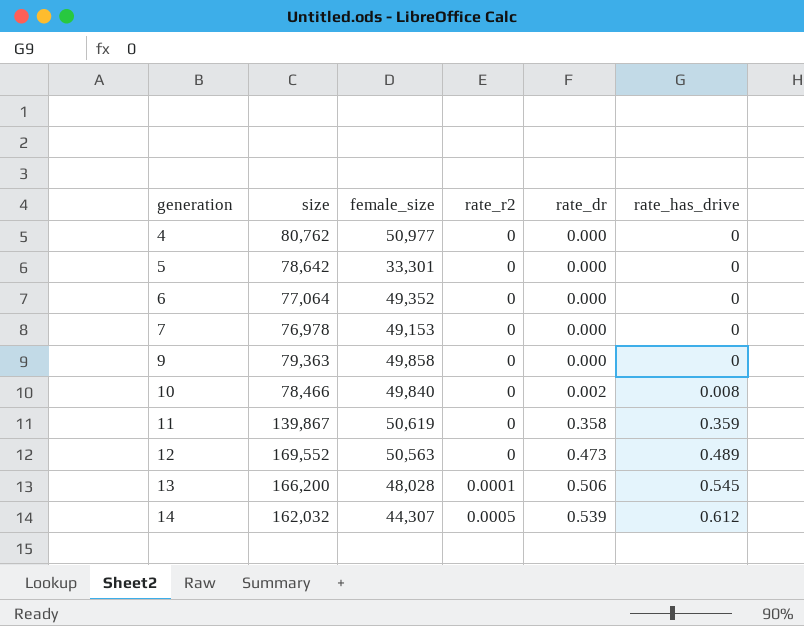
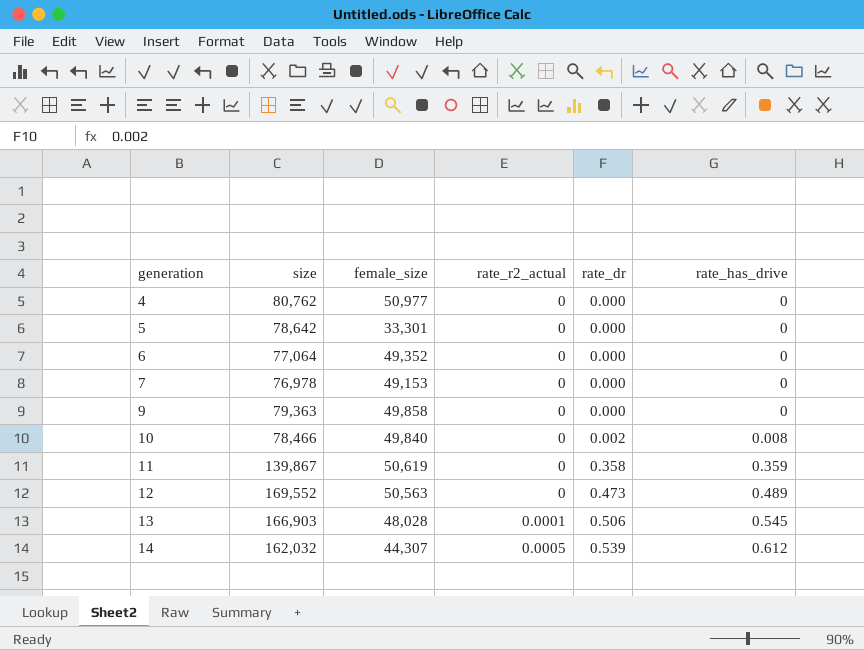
column name: rate_r2 -> rate_r2_actual
13 | size: 166,200 -> 166,903

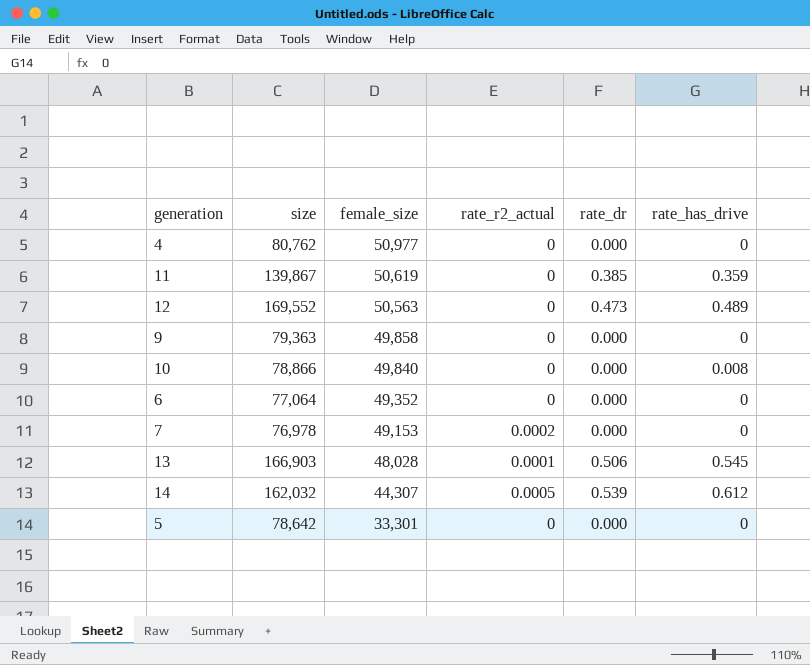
row order: generation ascending -> female_size descending
11 | rate_dr: 0.358 -> 0.385
10 | size: 78,466 -> 78,866
10 | rate_dr: 0.002 -> 0.000
7 | rate_r2_actual: 0 -> 0.0002

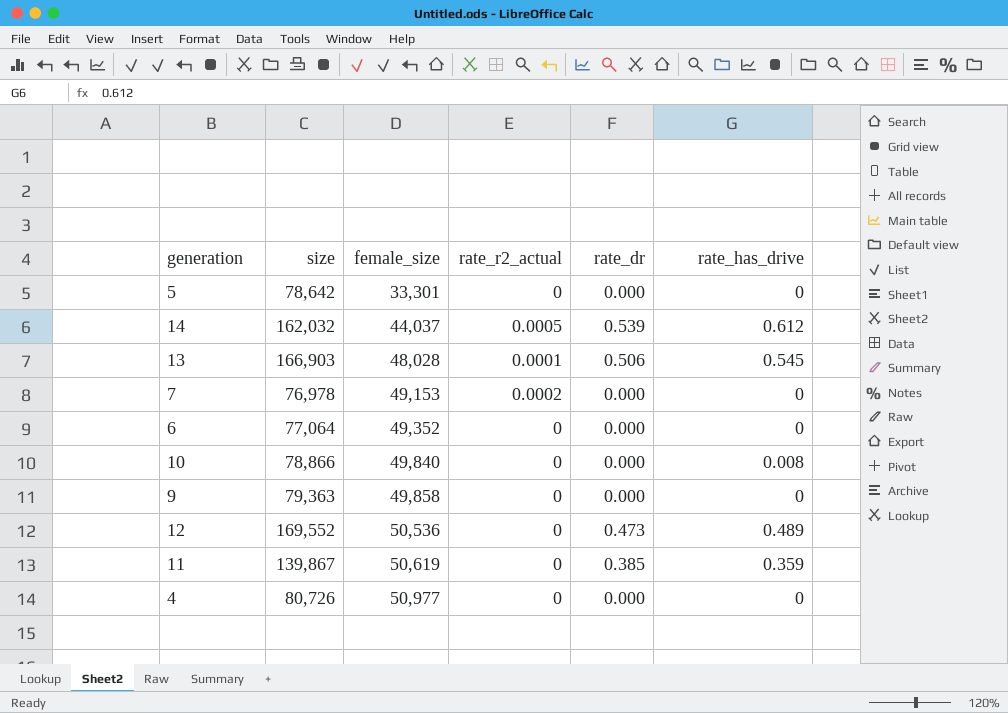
row order: female_size descending -> female_size ascending
14 | female_size: 44,307 -> 44,037
12 | female_size: 50,563 -> 50,536
4 | size: 80,762 -> 80,726

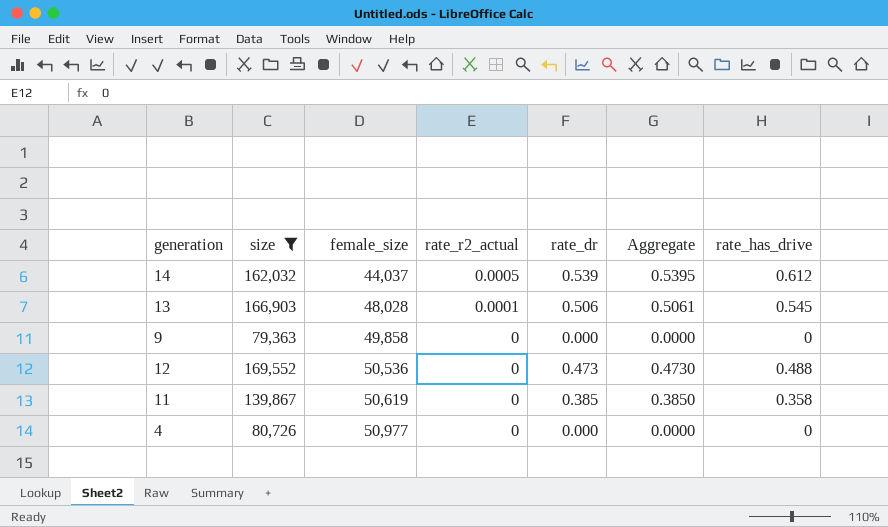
filter: none -> size >= 79,363
column Aggregate | formula: none -> [rate_r2_actual] + [rate_dr]
12 | rate_has_drive: 0.489 -> 0.488
11 | rate_has_drive: 0.359 -> 0.358

